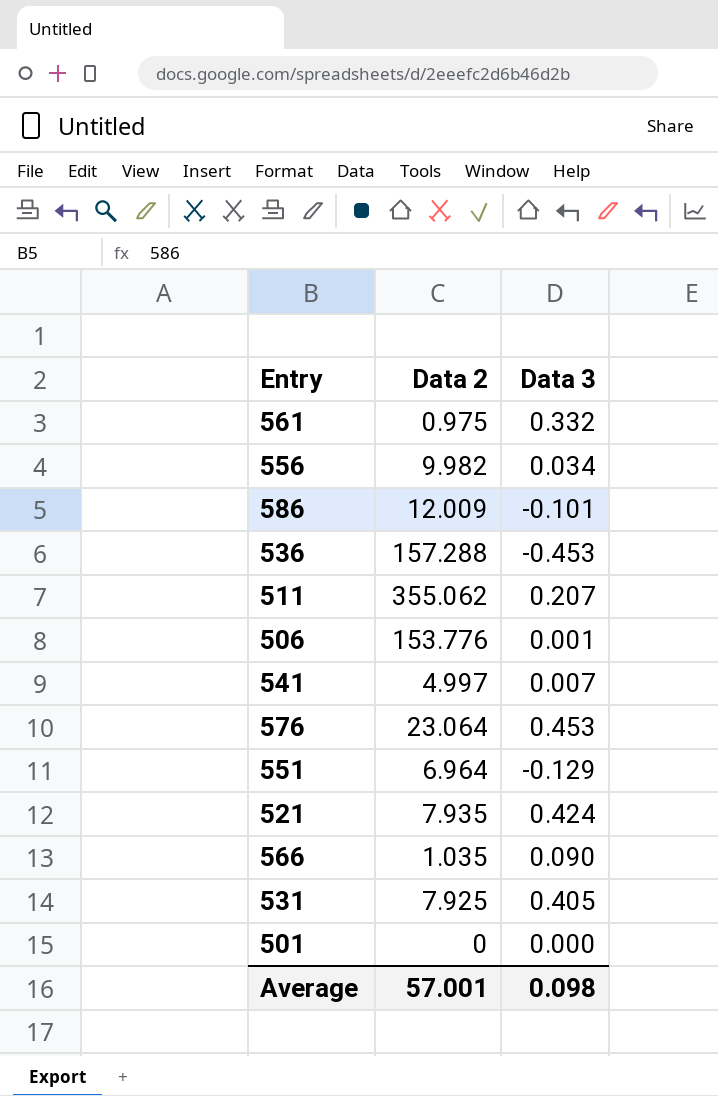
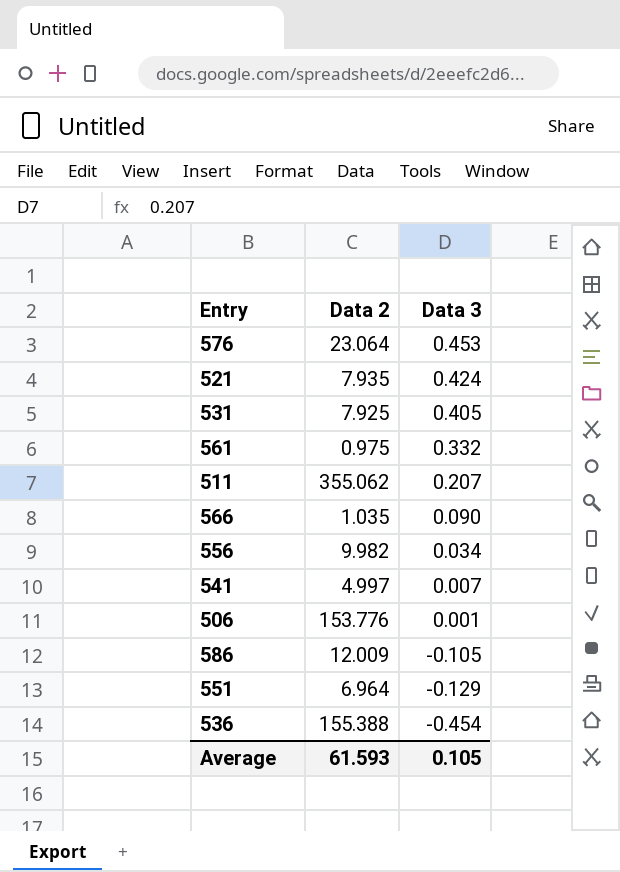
row order: none -> Data 3 descending
row 501: 0 | 0.000 -> none
586 | Data 3: -0.101 -> -0.105
536 | Data 2: 157.288 -> 155.388
536 | Data 3: -0.453 -> -0.454
Average | Data 2: 57.001 -> 61.593
Average | Data 3: 0.098 -> 0.105

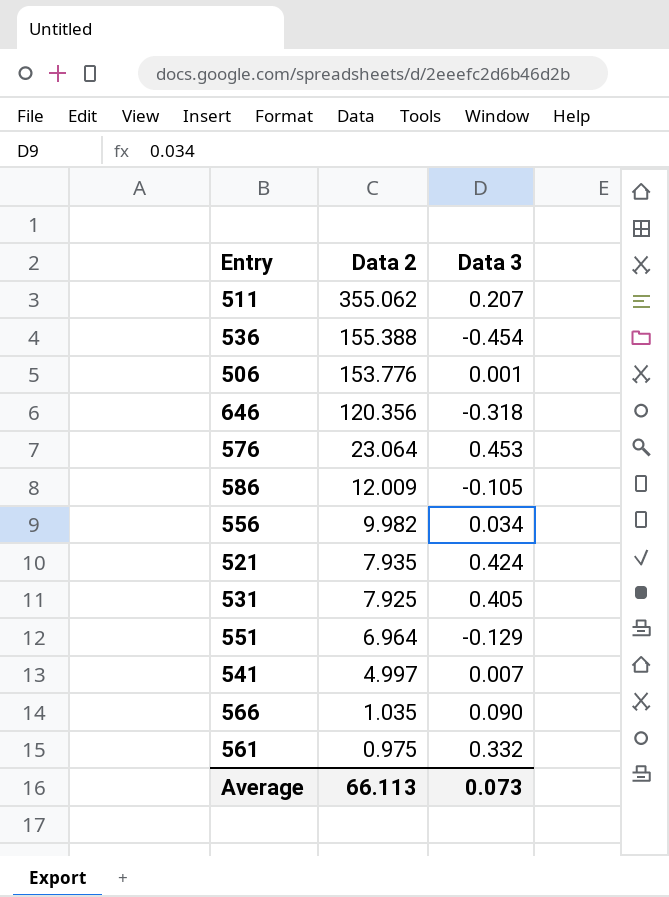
row order: Data 3 descending -> Data 2 descending
row 646: none -> 120.356 | -0.318
Average | Data 2: 61.593 -> 66.113
Average | Data 3: 0.105 -> 0.073

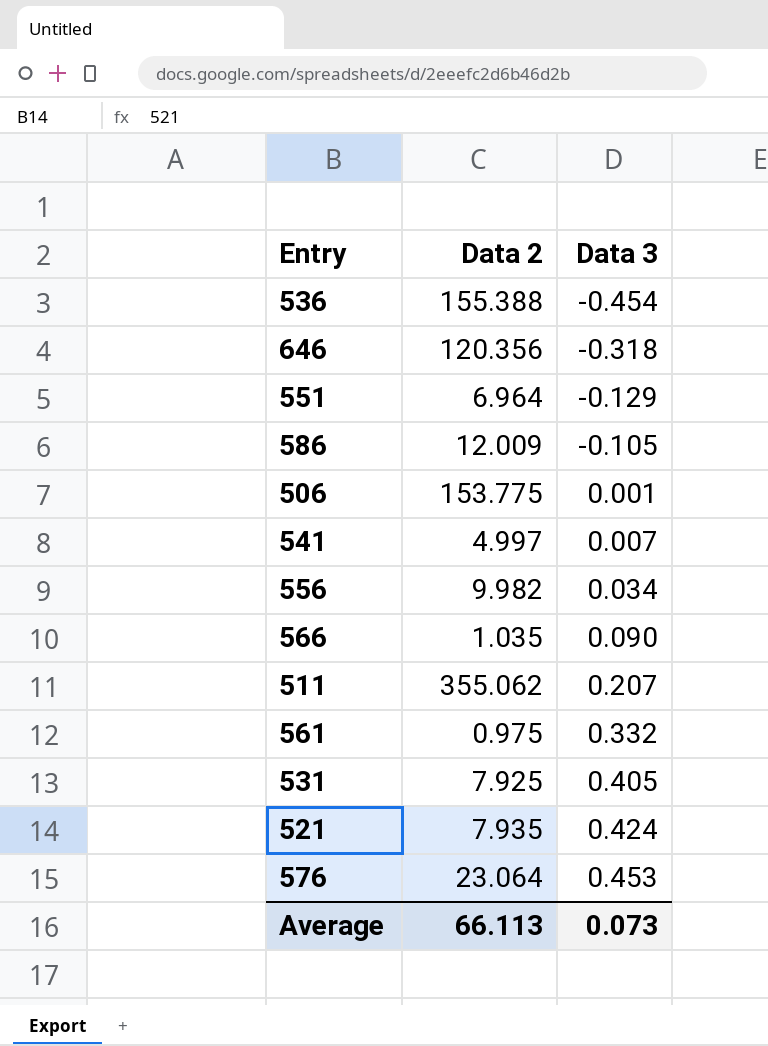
row order: Data 2 descending -> Data 3 ascending
506 | Data 2: 153.776 -> 153.775

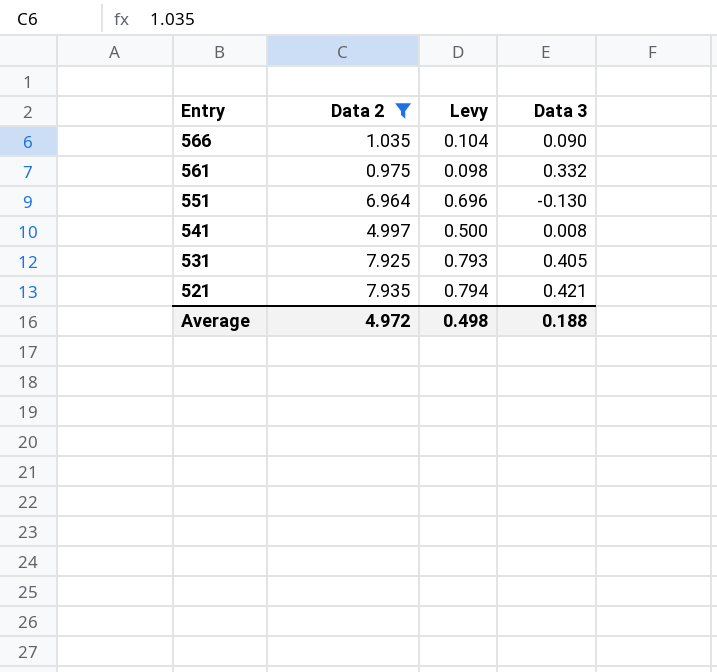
filter: none -> Data 2 <= 7.935
row order: Data 3 ascending -> Entry descending
column Levy | formula: none -> [Data 2] * 0.1
551 | Data 3: -0.129 -> -0.130
541 | Data 3: 0.007 -> 0.008
521 | Data 3: 0.424 -> 0.421
Average | Data 2: 66.113 -> 4.972
Average | Data 3: 0.073 -> 0.188

